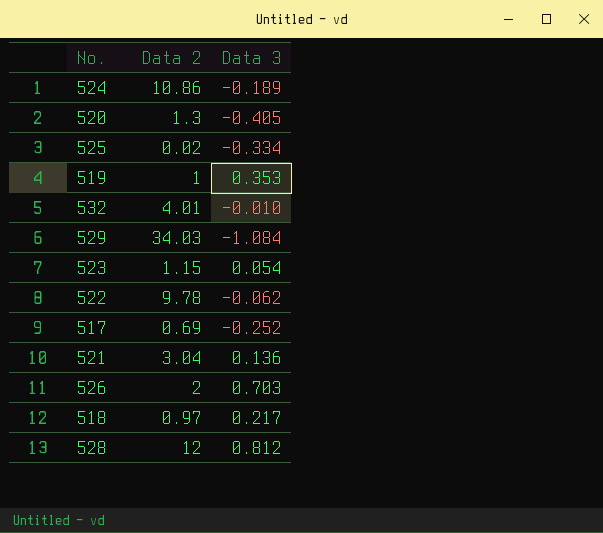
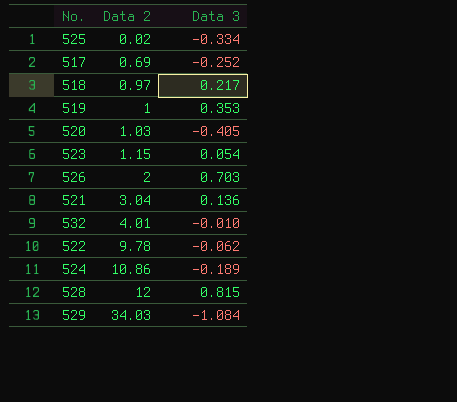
row order: none -> Data 2 ascending
520 | Data 2: 1.3 -> 1.03
528 | Data 3: 0.812 -> 0.815

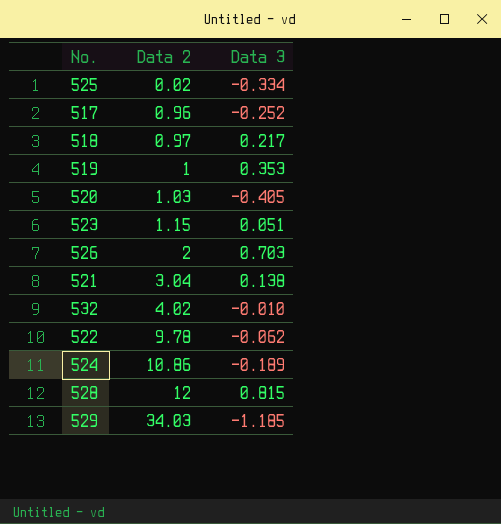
517 | Data 2: 0.69 -> 0.96
523 | Data 3: 0.054 -> 0.051
521 | Data 3: 0.136 -> 0.138
532 | Data 2: 4.01 -> 4.02
529 | Data 3: -1.084 -> -1.185

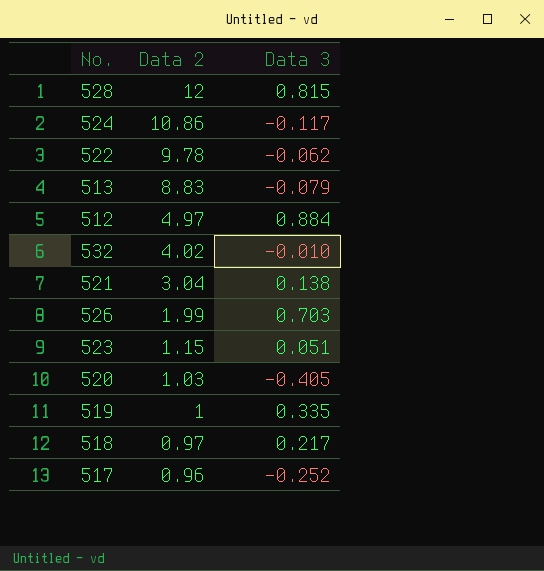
row order: Data 2 ascending -> Data 2 descending
row 525: 0.02 | -0.334 -> none
row 529: 34.03 | -1.185 -> none
524 | Data 3: -0.189 -> -0.117
row 513: none -> 8.83 | -0.079
row 512: none -> 4.97 | 0.884
526 | Data 2: 2 -> 1.99
519 | Data 3: 0.353 -> 0.335

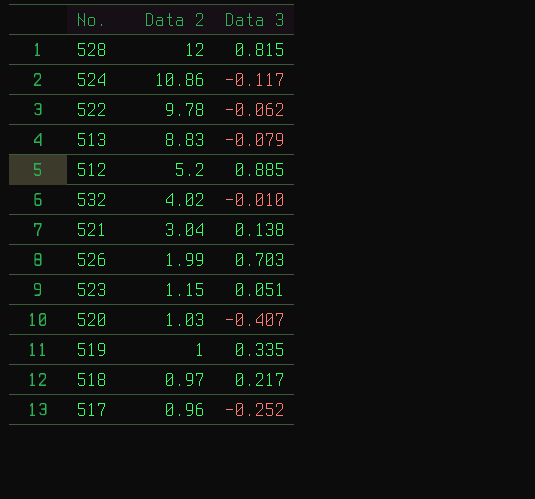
512 | Data 2: 4.97 -> 5.2
512 | Data 3: 0.884 -> 0.885
520 | Data 3: -0.405 -> -0.407

